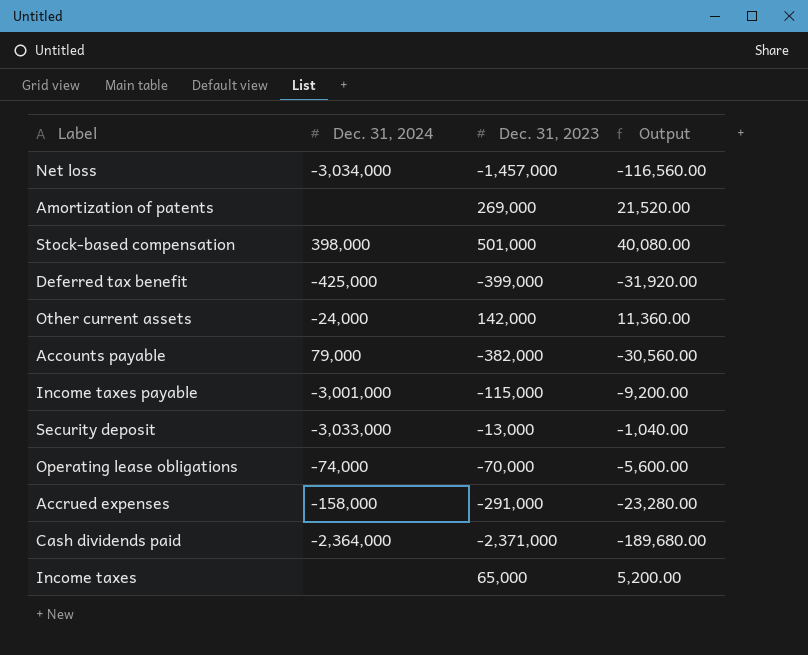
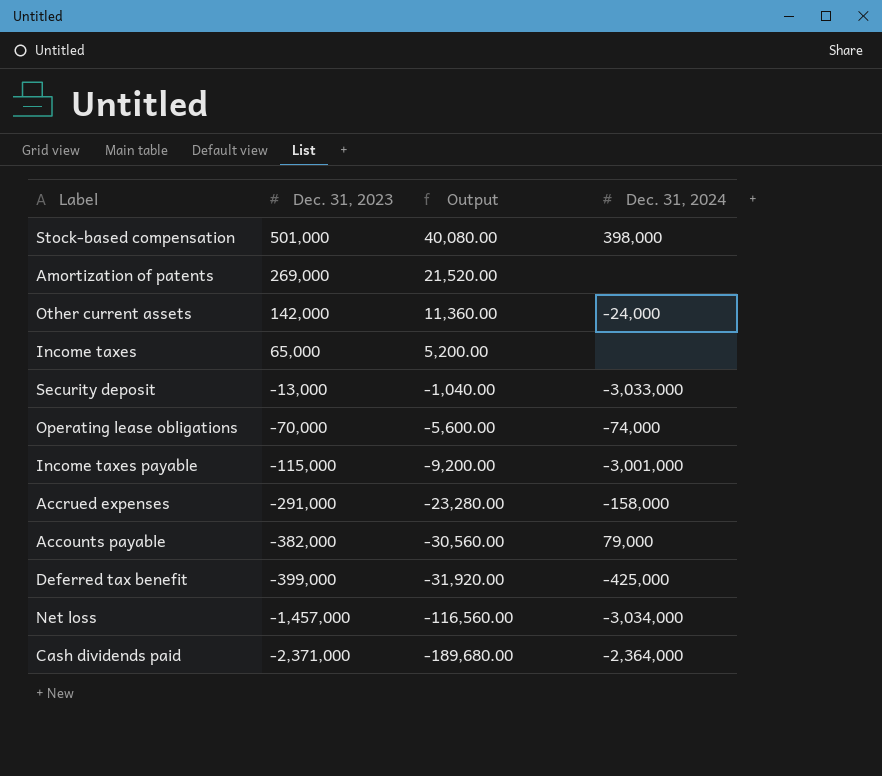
row order: none -> Dec. 31, 2023 descending
column Dec. 31, 2024 | position: 2 -> 4

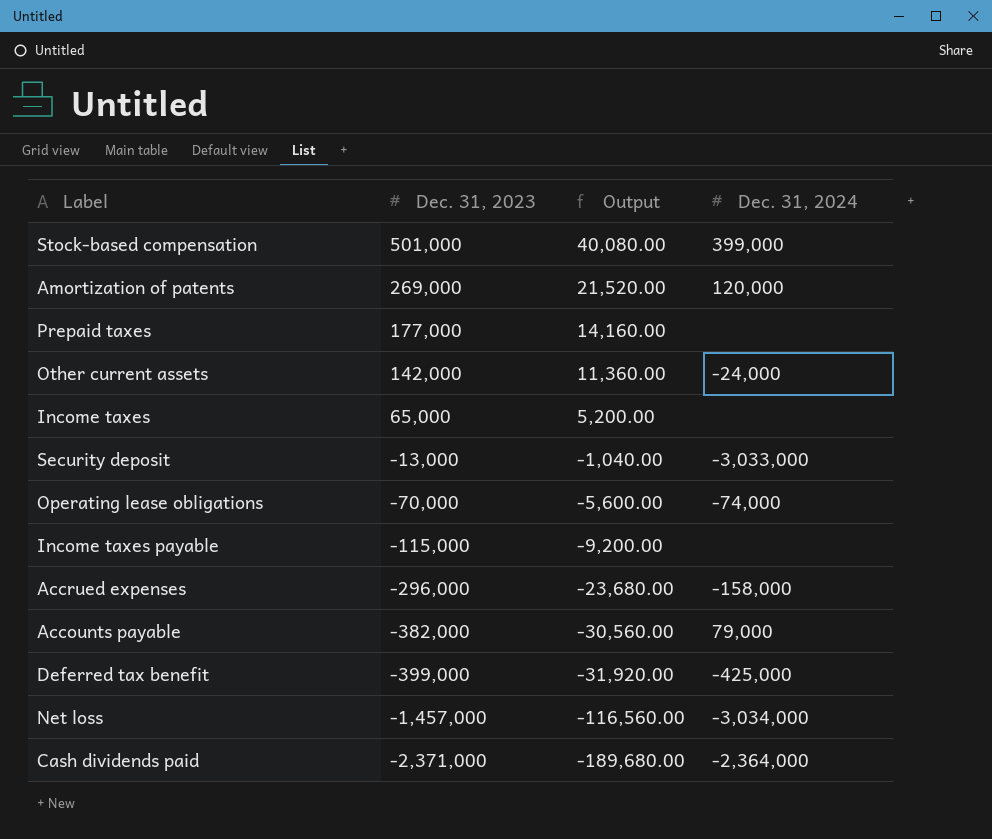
Stock-based compensation | Dec. 31, 2024: 398,000 -> 399,000
Amortization of patents | Dec. 31, 2024: none -> 120,000
row Prepaid taxes: none -> 177,000 | 14,160.00 | none
Income taxes payable | Dec. 31, 2024: -3,001,000 -> none
Accrued expenses | Dec. 31, 2023: -291,000 -> -296,000
Accrued expenses | Output: -23,280.00 -> -23,680.00

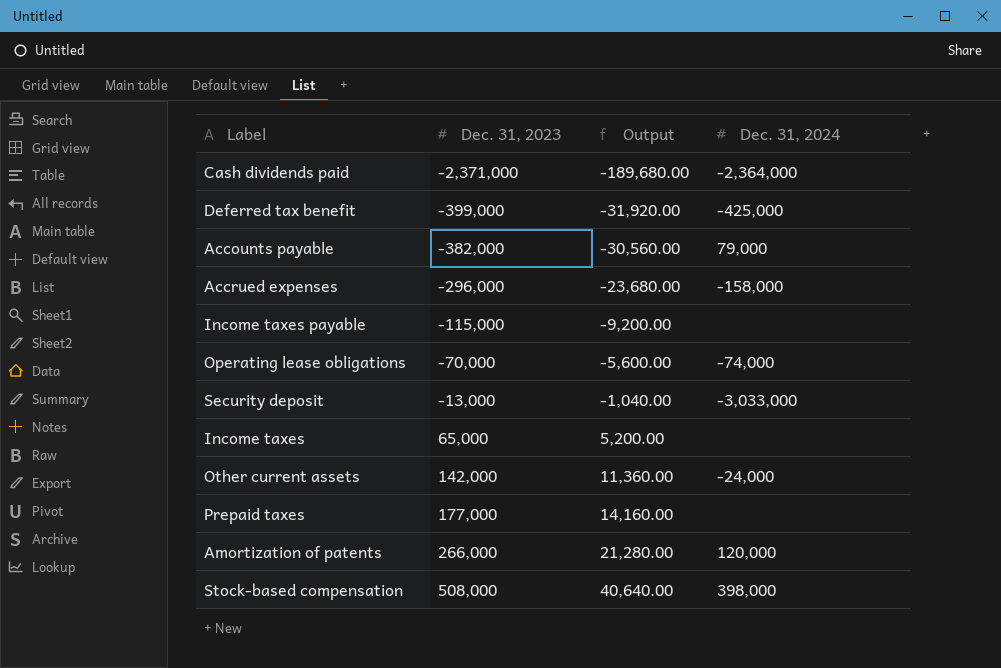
row order: Dec. 31, 2023 descending -> Dec. 31, 2023 ascending
row Net loss: -1,457,000 | -116,560.00 | -3,034,000 -> none
Amortization of patents | Dec. 31, 2023: 269,000 -> 266,000
Amortization of patents | Output: 21,520.00 -> 21,280.00
Stock-based compensation | Dec. 31, 2023: 501,000 -> 508,000
Stock-based compensation | Output: 40,080.00 -> 40,640.00
Stock-based compensation | Dec. 31, 2024: 399,000 -> 398,000

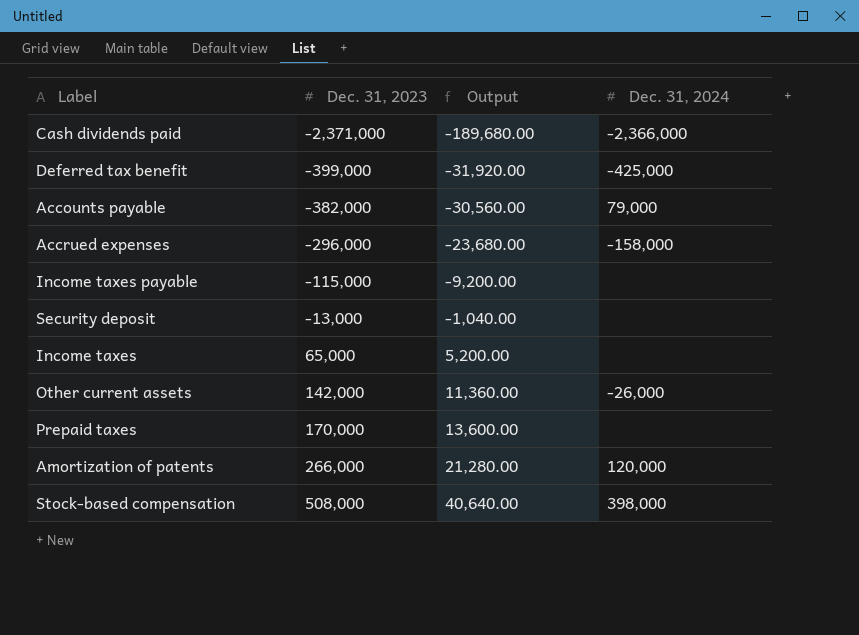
row Operating lease obligations: -70,000 | -5,600.00 | -74,000 -> none
Cash dividends paid | Dec. 31, 2024: -2,364,000 -> -2,366,000
Security deposit | Dec. 31, 2024: -3,033,000 -> none
Other current assets | Dec. 31, 2024: -24,000 -> -26,000
Prepaid taxes | Dec. 31, 2023: 177,000 -> 170,000
Prepaid taxes | Output: 14,160.00 -> 13,600.00

